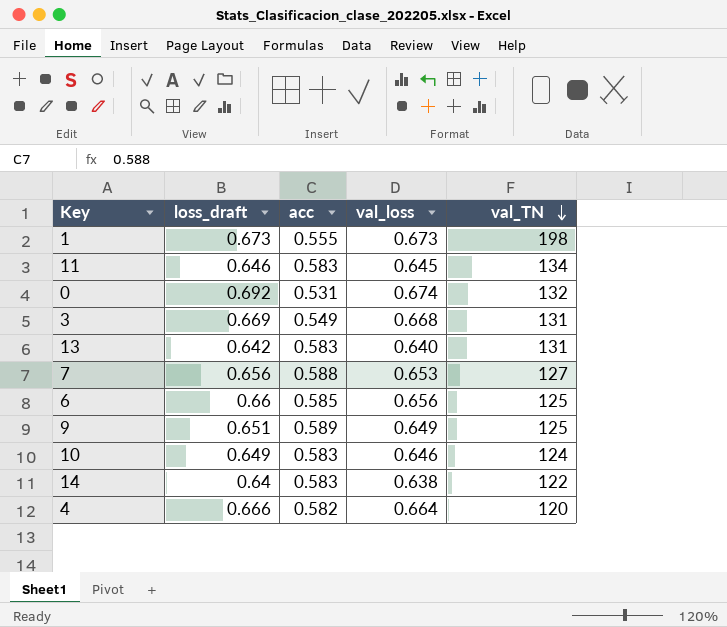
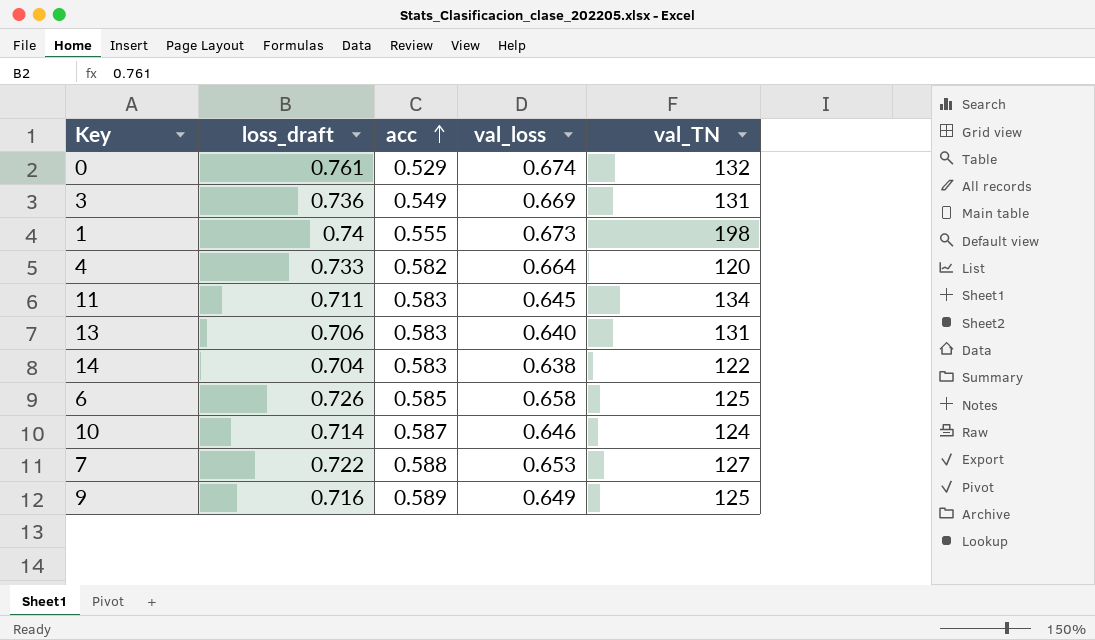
row order: val_TN descending -> acc ascending
0 | loss_draft: 0.692 -> 0.761
0 | acc: 0.531 -> 0.529
3 | loss_draft: 0.669 -> 0.736
3 | val_loss: 0.668 -> 0.669
1 | loss_draft: 0.673 -> 0.74
4 | loss_draft: 0.666 -> 0.733
11 | loss_draft: 0.646 -> 0.711
13 | loss_draft: 0.642 -> 0.706
14 | loss_draft: 0.64 -> 0.704
6 | loss_draft: 0.66 -> 0.726
6 | val_loss: 0.656 -> 0.658
10 | loss_draft: 0.649 -> 0.714
10 | acc: 0.583 -> 0.587
7 | loss_draft: 0.656 -> 0.722
9 | loss_draft: 0.651 -> 0.716

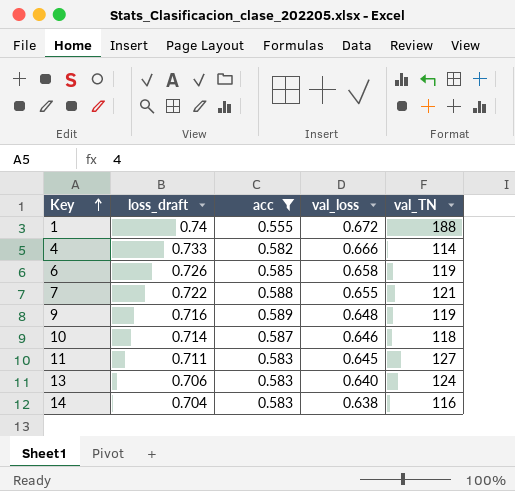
filter: none -> acc >= 0.555
row order: acc ascending -> Key ascending
1 | val_loss: 0.673 -> 0.672
1 | val_TN: 198 -> 188
4 | val_loss: 0.664 -> 0.666
4 | val_TN: 120 -> 114
6 | val_TN: 125 -> 119
7 | val_loss: 0.653 -> 0.655
7 | val_TN: 127 -> 121
9 | val_loss: 0.649 -> 0.648
9 | val_TN: 125 -> 119
10 | val_TN: 124 -> 118
11 | val_TN: 134 -> 127
13 | val_TN: 131 -> 124
14 | val_TN: 122 -> 116

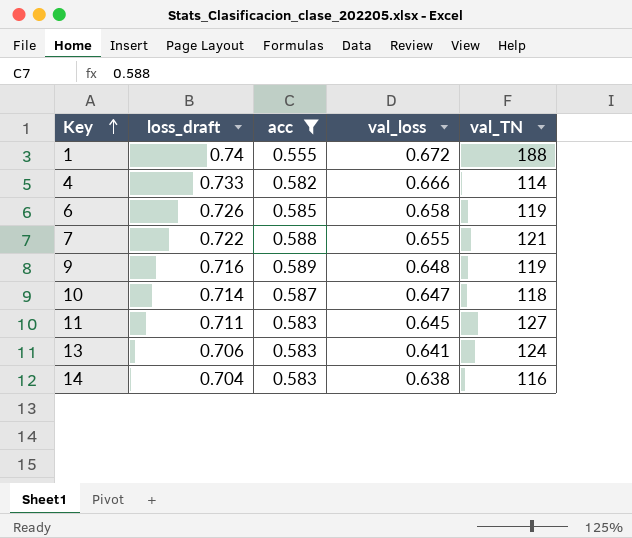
10 | val_loss: 0.646 -> 0.647
13 | val_loss: 0.640 -> 0.641

